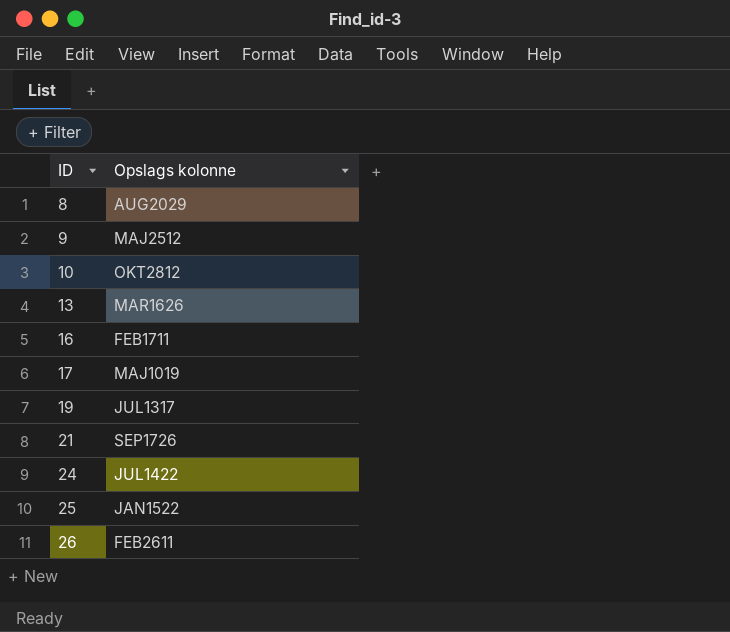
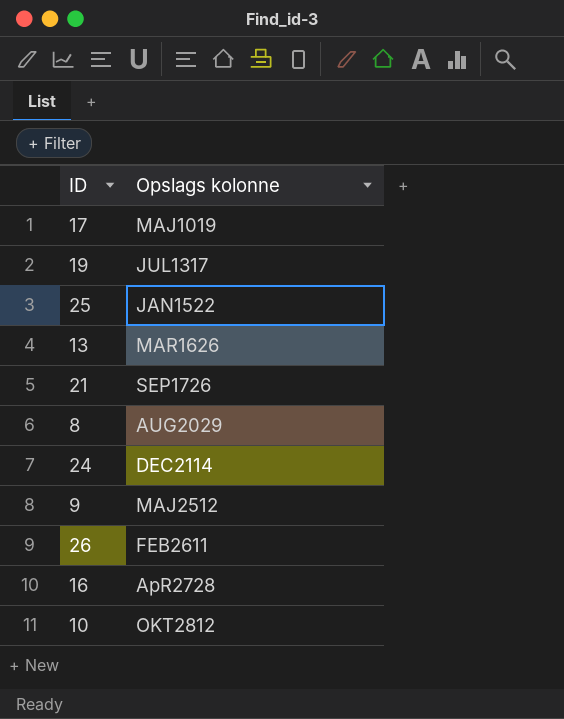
row order: ID ascending -> Opslags kolonne ascending
24 | Opslags kolonne: JUL1422 -> DEC2114
16 | Opslags kolonne: FEB1711 -> ApR2728

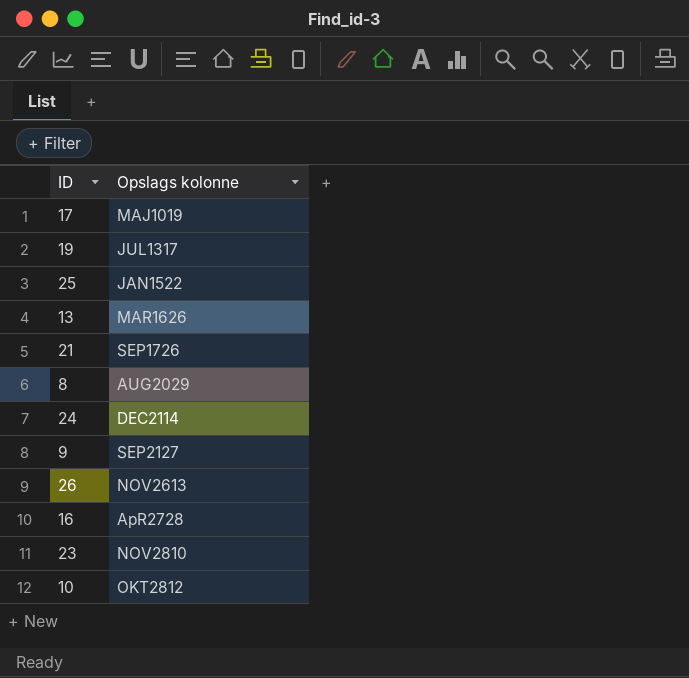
9 | Opslags kolonne: MAJ2512 -> SEP2127
26 | Opslags kolonne: FEB2611 -> NOV2613
row 23: none -> NOV2810

